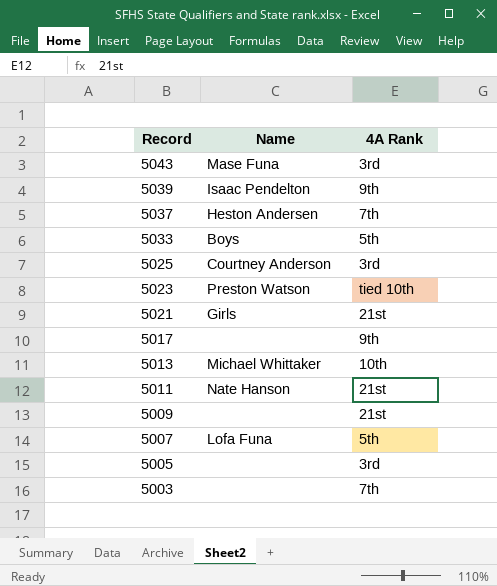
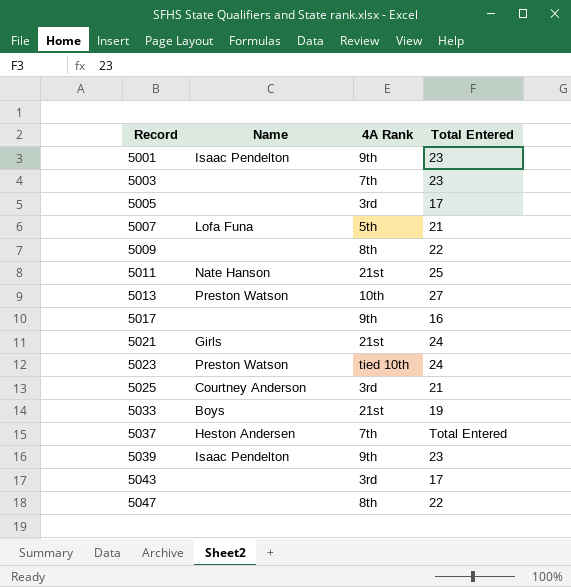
row order: Record descending -> Record ascending
column Total Entered | position: none -> 4
row 5001: none -> Isaac Pendelton | 9th | 23
5009 | 4A Rank: 21st -> 8th
5013 | Name: Michael Whittaker -> Preston Watson
5033 | 4A Rank: 5th -> 21st
5043 | Name: Mase Funa -> none
row 5047: none -> none | 8th | 22

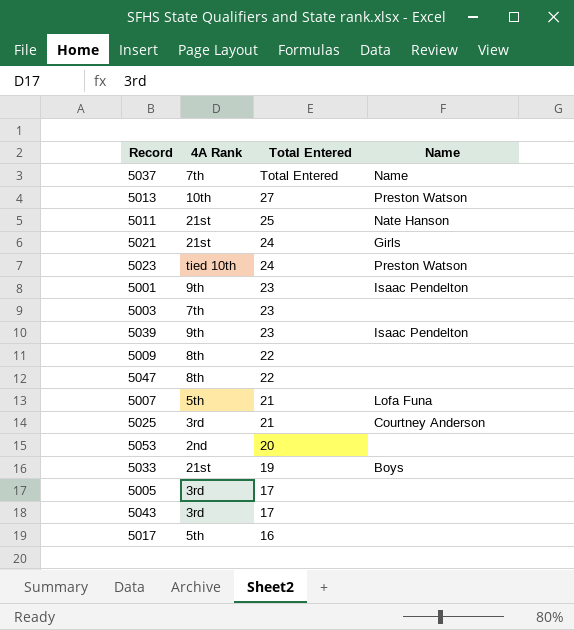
row order: Record ascending -> Total Entered descending
column Name | position: 2 -> 4
5037 | Name: Heston Andersen -> Name
row 5053: none -> 2nd | 20 | none
5017 | 4A Rank: 9th -> 5th

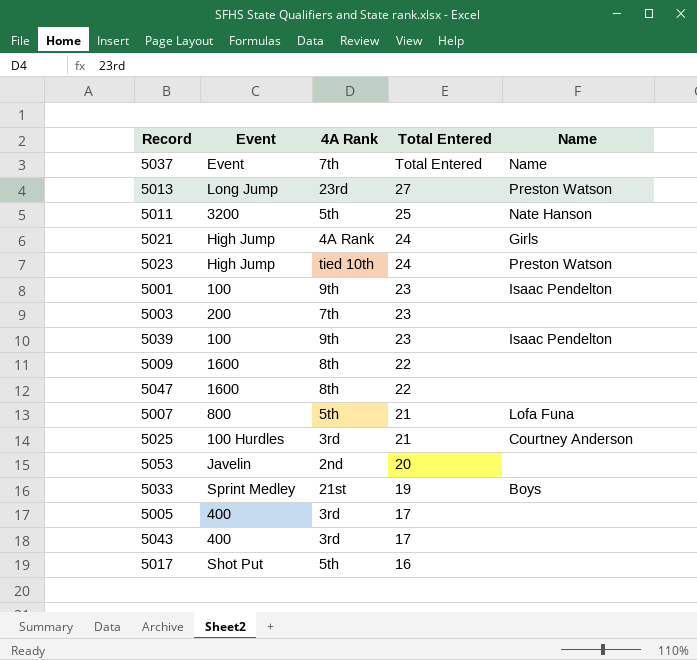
column Event | position: none -> 2
5013 | 4A Rank: 10th -> 23rd
5011 | 4A Rank: 21st -> 5th
5021 | 4A Rank: 21st -> 4A Rank

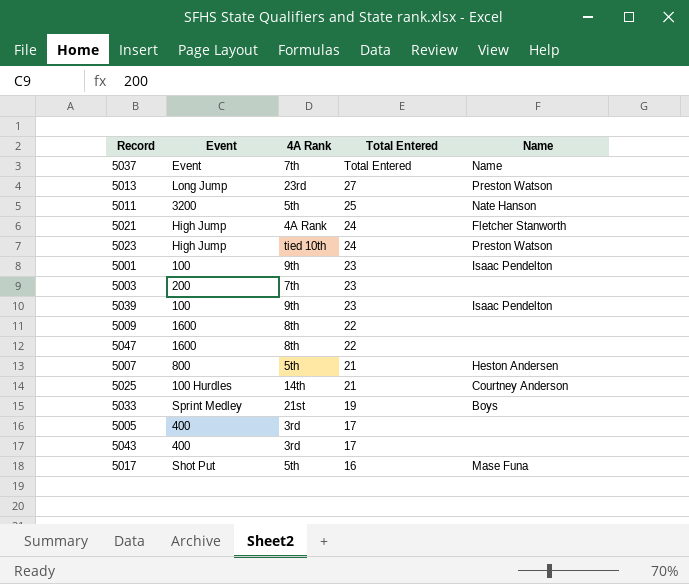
row 5053: Javelin | 2nd | 20 | none -> none
5021 | Name: Girls -> Fletcher Stanworth
5007 | Name: Lofa Funa -> Heston Andersen
5025 | 4A Rank: 3rd -> 14th
5017 | Name: none -> Mase Funa

